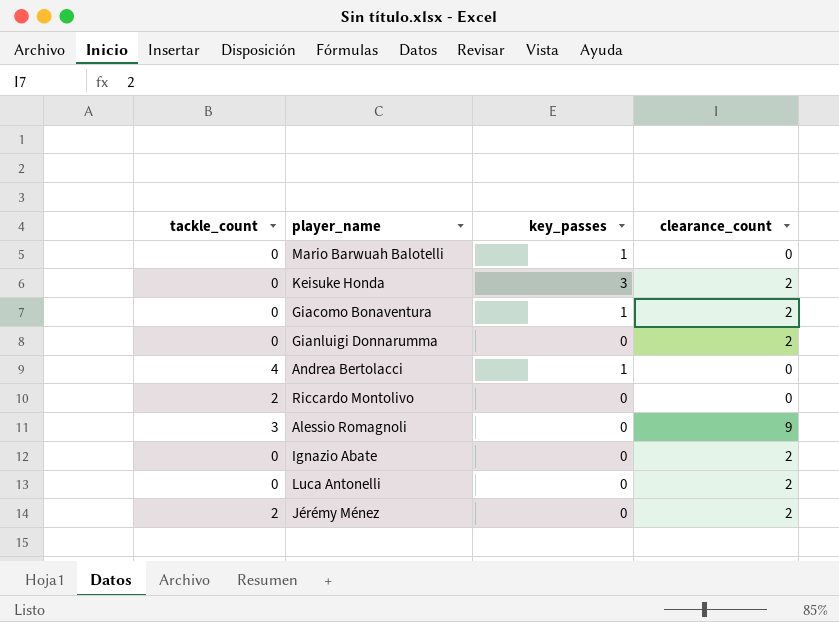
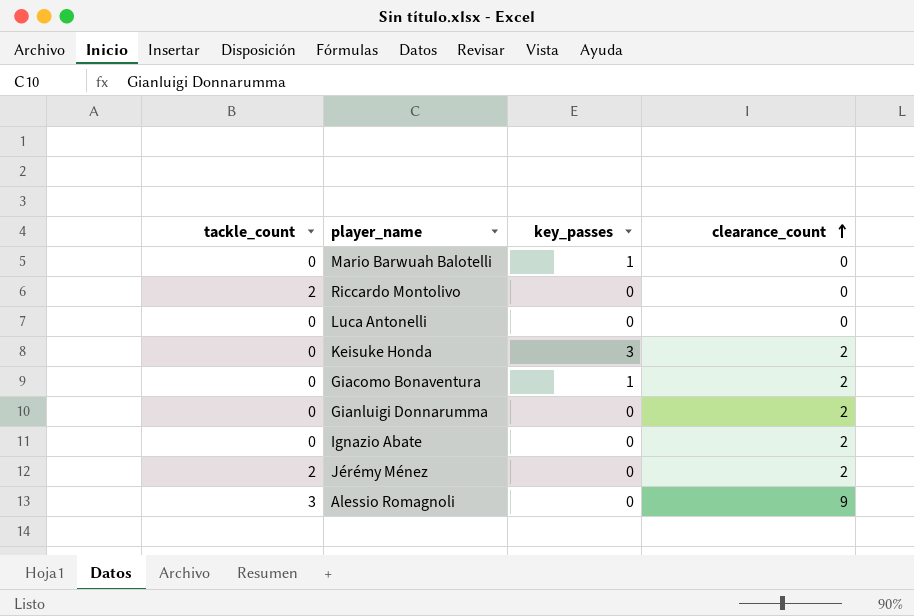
row order: none -> clearance_count ascending
row Andrea Bertolacci: 4 | 1 | 0 -> none
Luca Antonelli | clearance_count: 2 -> 0

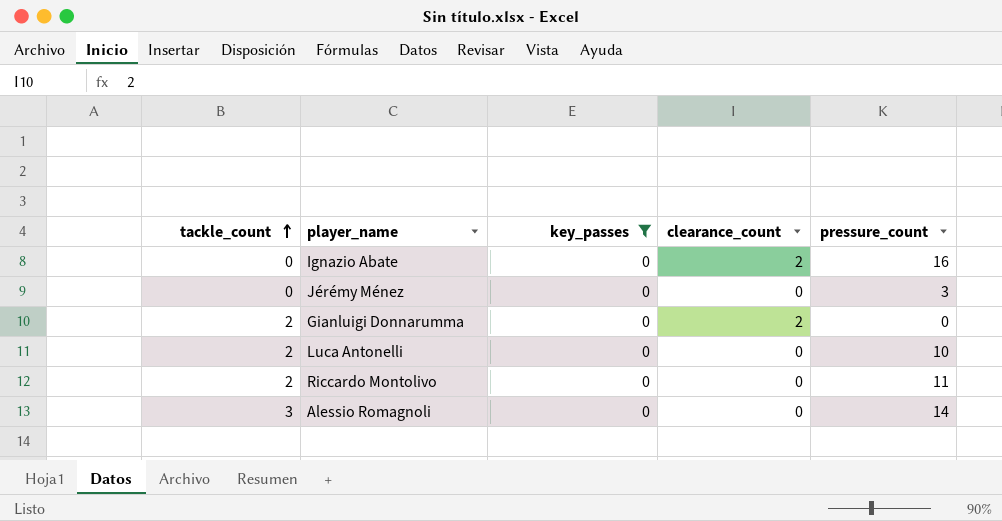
filter: none -> key_passes = 0
row order: clearance_count ascending -> tackle_count ascending
column pressure_count | position: none -> 5
Jérémy Ménez | tackle_count: 2 -> 0
Jérémy Ménez | clearance_count: 2 -> 0
Gianluigi Donnarumma | tackle_count: 0 -> 2
Luca Antonelli | tackle_count: 0 -> 2
Alessio Romagnoli | clearance_count: 9 -> 0

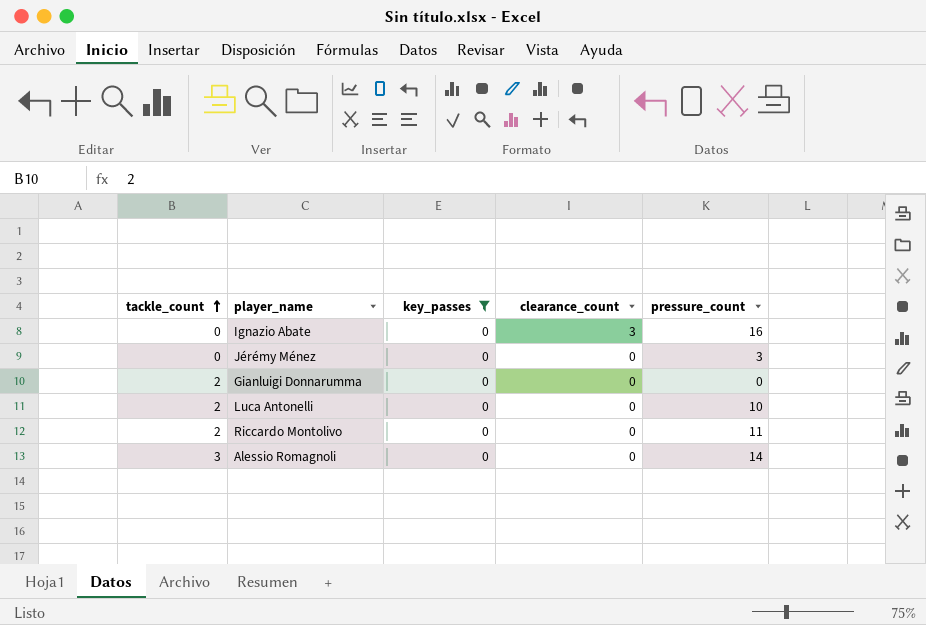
Ignazio Abate | clearance_count: 2 -> 3
Gianluigi Donnarumma | clearance_count: 2 -> 0

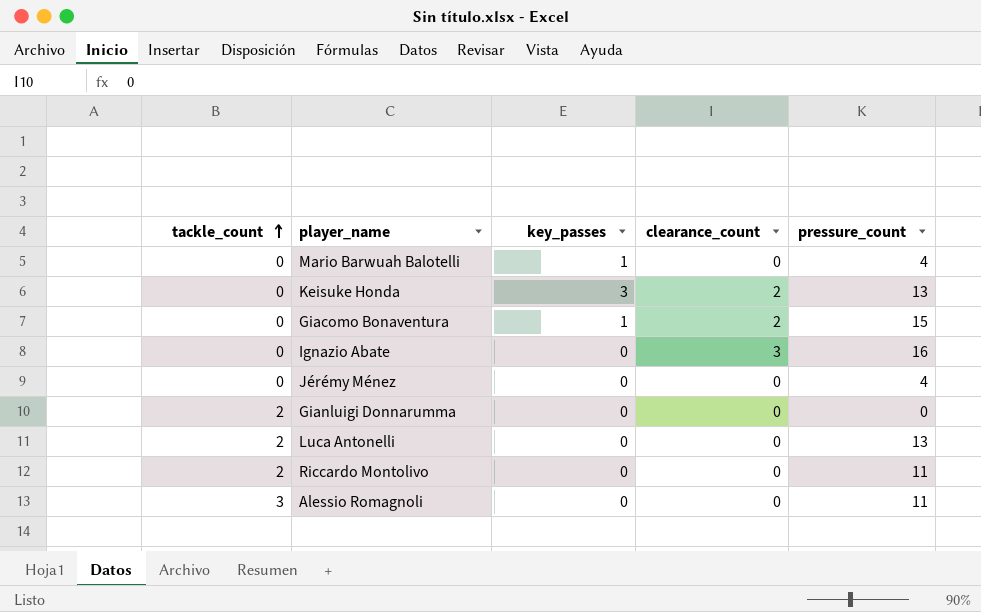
filter: key_passes = 0 -> none
Jérémy Ménez | pressure_count: 3 -> 4
Luca Antonelli | pressure_count: 10 -> 13
Alessio Romagnoli | pressure_count: 14 -> 11

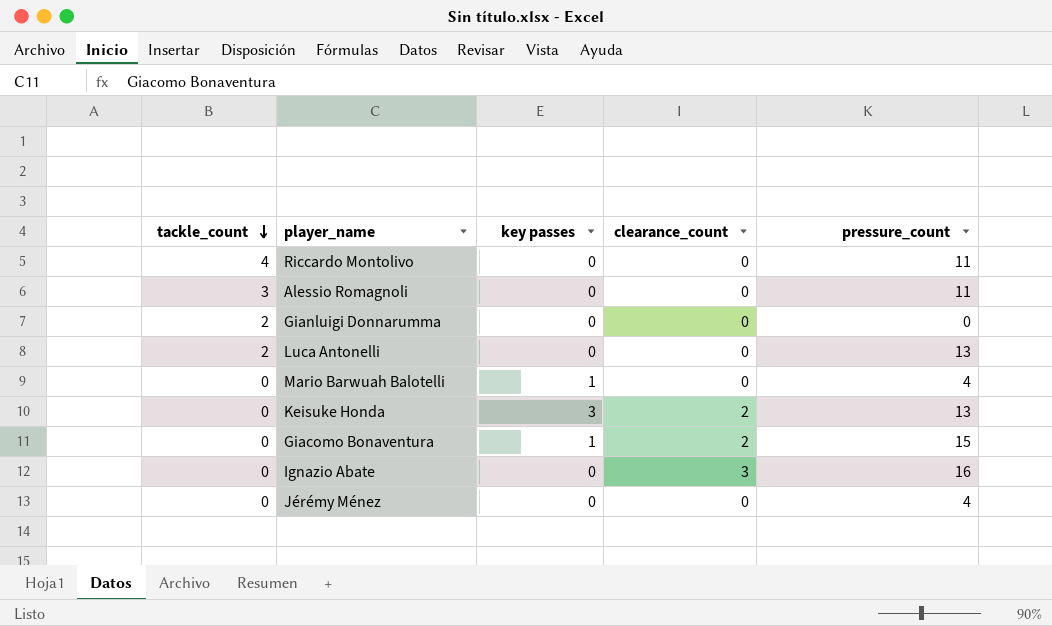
row order: tackle_count ascending -> tackle_count descending
column name: key_passes -> key passes
Riccardo Montolivo | tackle_count: 2 -> 4

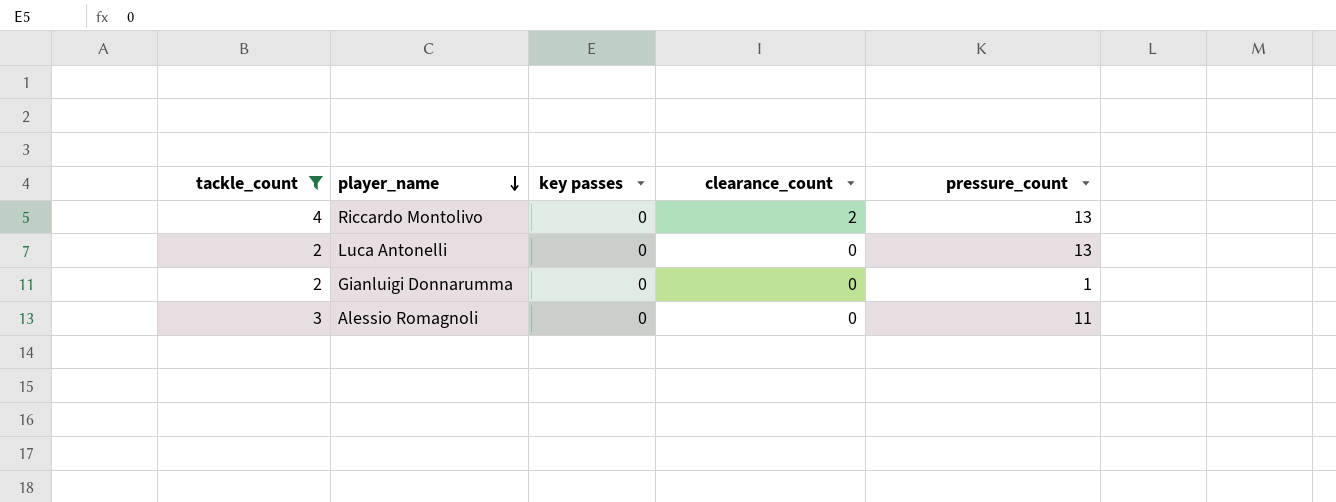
filter: none -> tackle_count != 0
row order: tackle_count descending -> player_name descending
Riccardo Montolivo | clearance_count: 0 -> 2
Riccardo Montolivo | pressure_count: 11 -> 13
Gianluigi Donnarumma | pressure_count: 0 -> 1

